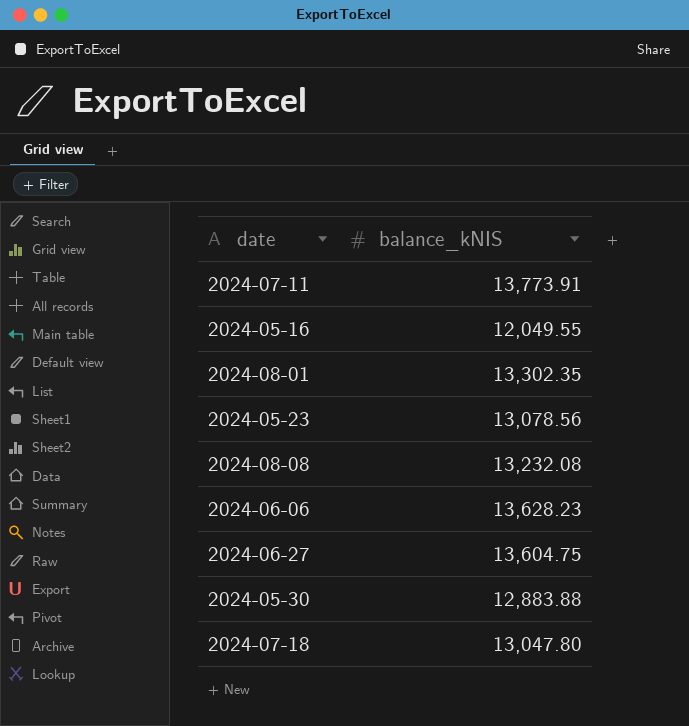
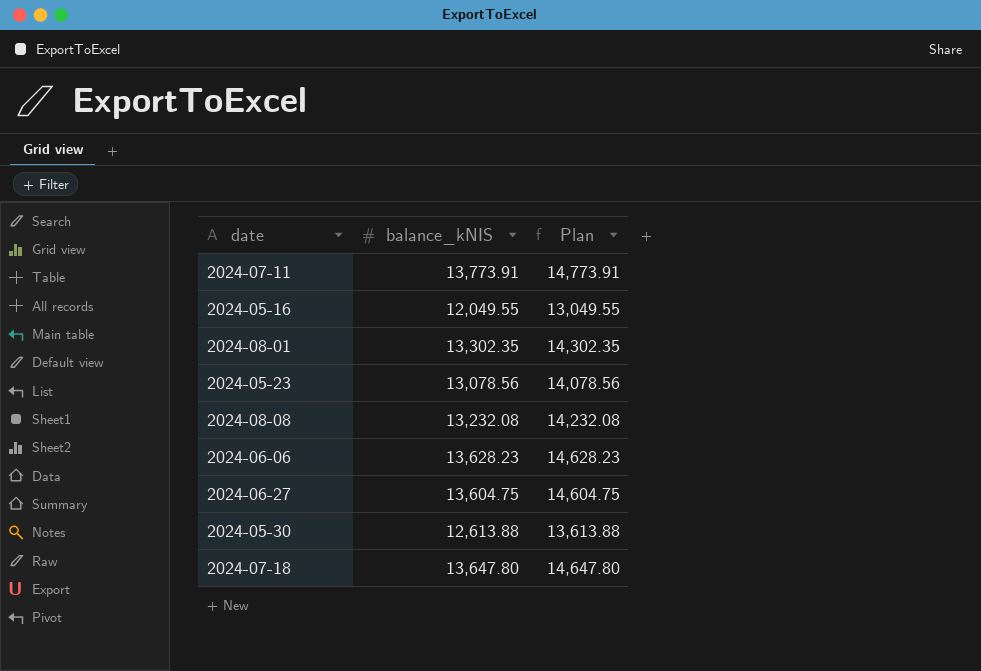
column Plan | formula: none -> [balance_kNIS] + 1000
2024-05-30 | balance_kNIS: 12,883.88 -> 12,613.88
2024-07-18 | balance_kNIS: 13,047.80 -> 13,647.80

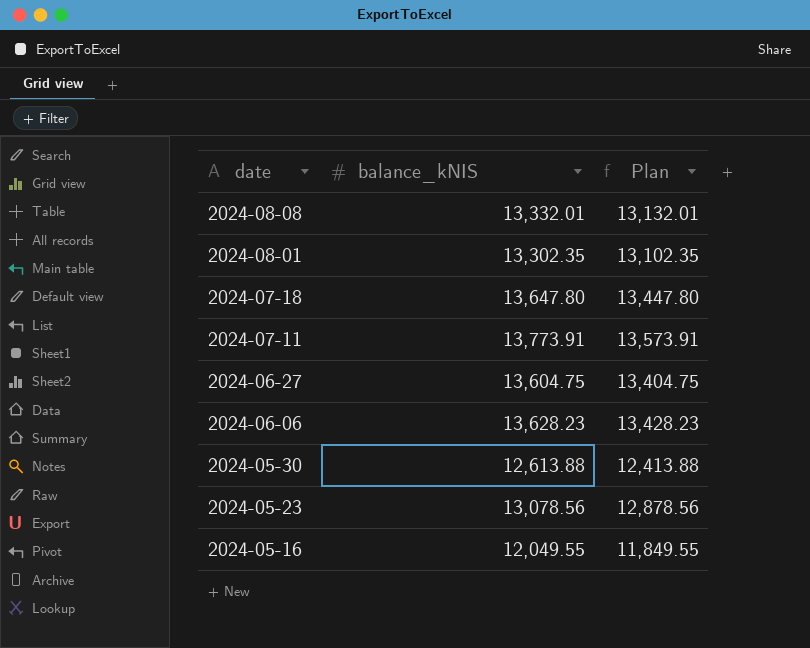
row order: none -> date descending
column Plan | formula: [balance_kNIS] + 1000 -> [balance_kNIS] - 200
2024-08-08 | balance_kNIS: 13,232.08 -> 13,332.01

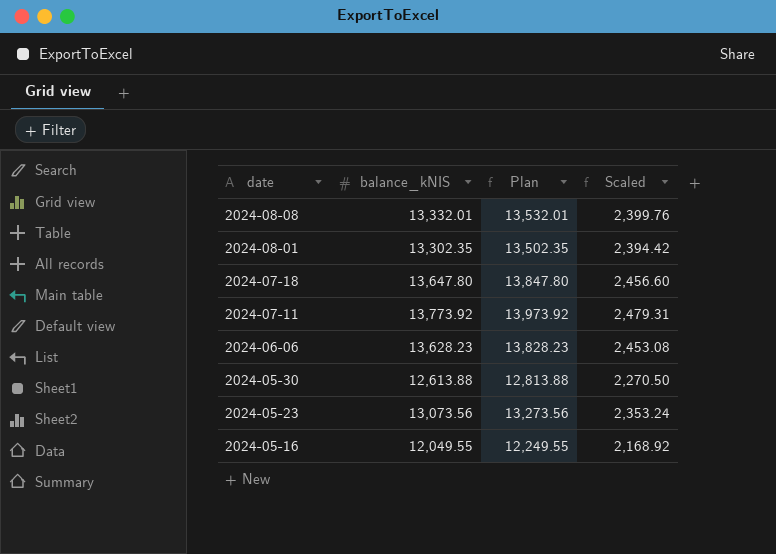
column Plan | formula: [balance_kNIS] - 200 -> [balance_kNIS] + 200
column Scaled | formula: none -> [balance_kNIS] * 0.18
row 2024-06-27: 13,604.75 | 13,404.75 -> none
2024-07-11 | balance_kNIS: 13,773.91 -> 13,773.92
2024-05-23 | balance_kNIS: 13,078.56 -> 13,073.56

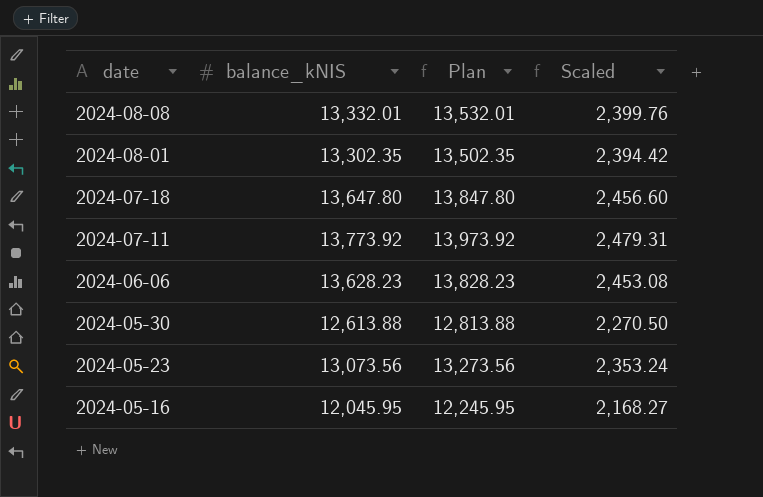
2024-05-16 | balance_kNIS: 12,049.55 -> 12,045.95
2024-05-16 | Plan: 12,249.55 -> 12,245.95
2024-05-16 | Scaled: 2,168.92 -> 2,168.27

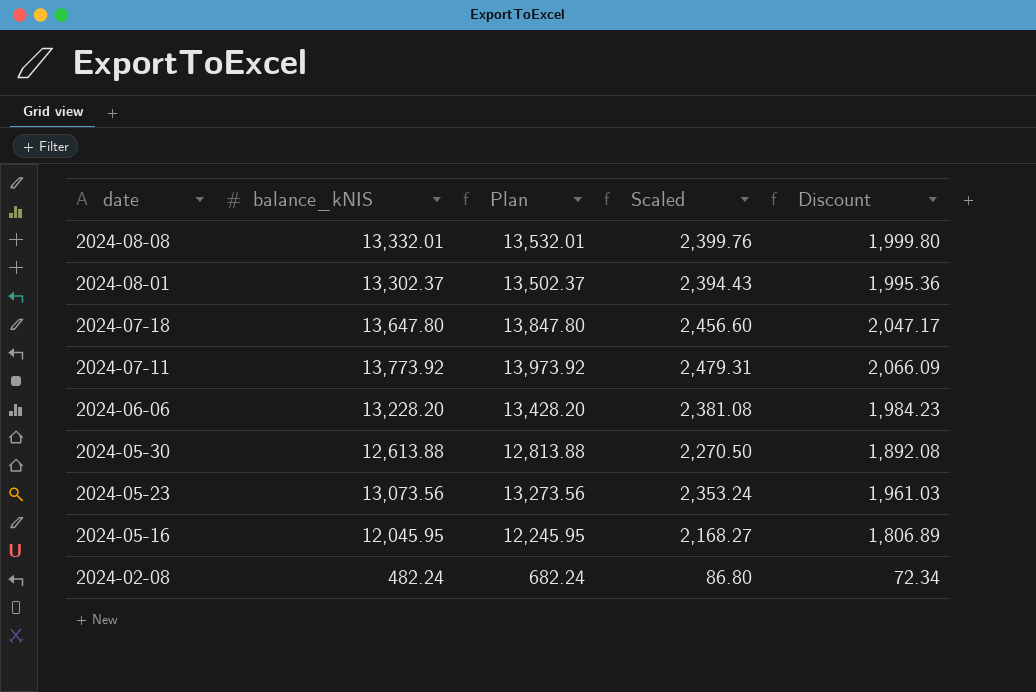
column Discount | formula: none -> [balance_kNIS] * 0.15
2024-08-01 | balance_kNIS: 13,302.35 -> 13,302.37
2024-08-01 | Plan: 13,502.35 -> 13,502.37
2024-08-01 | Scaled: 2,394.42 -> 2,394.43
2024-06-06 | balance_kNIS: 13,628.23 -> 13,228.20
2024-06-06 | Plan: 13,828.23 -> 13,428.20
2024-06-06 | Scaled: 2,453.08 -> 2,381.08
row 2024-02-08: none -> 482.24 | 682.24 | 86.80 | 72.34

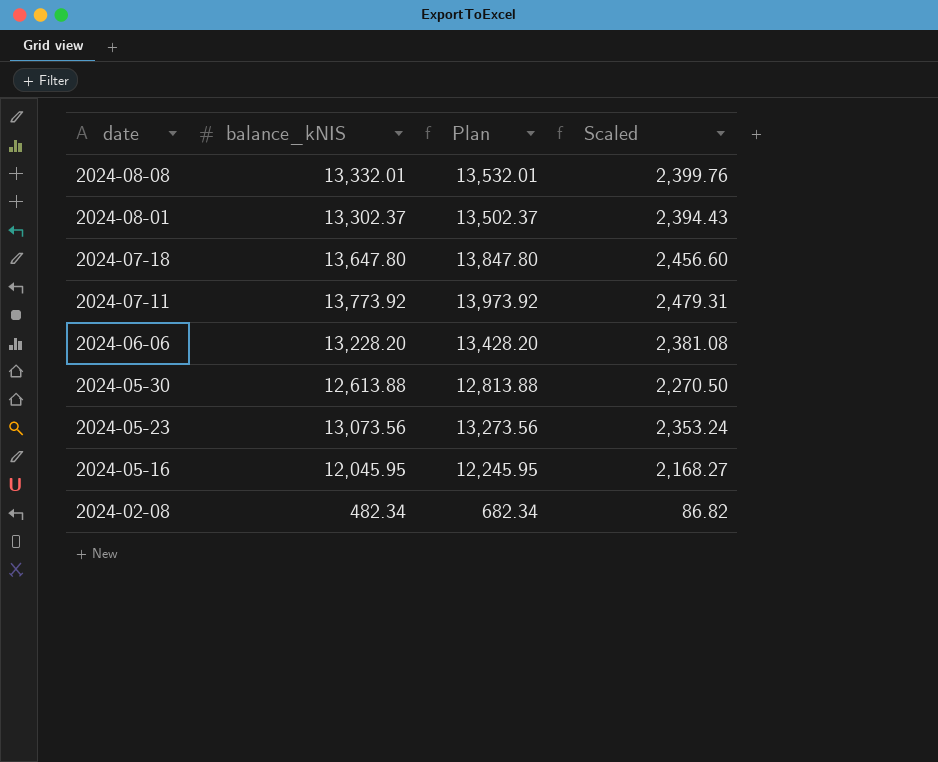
column Discount | formula: [balance_kNIS] * 0.15 -> none
2024-02-08 | balance_kNIS: 482.24 -> 482.34
2024-02-08 | Plan: 682.24 -> 682.34
2024-02-08 | Scaled: 86.80 -> 86.82

